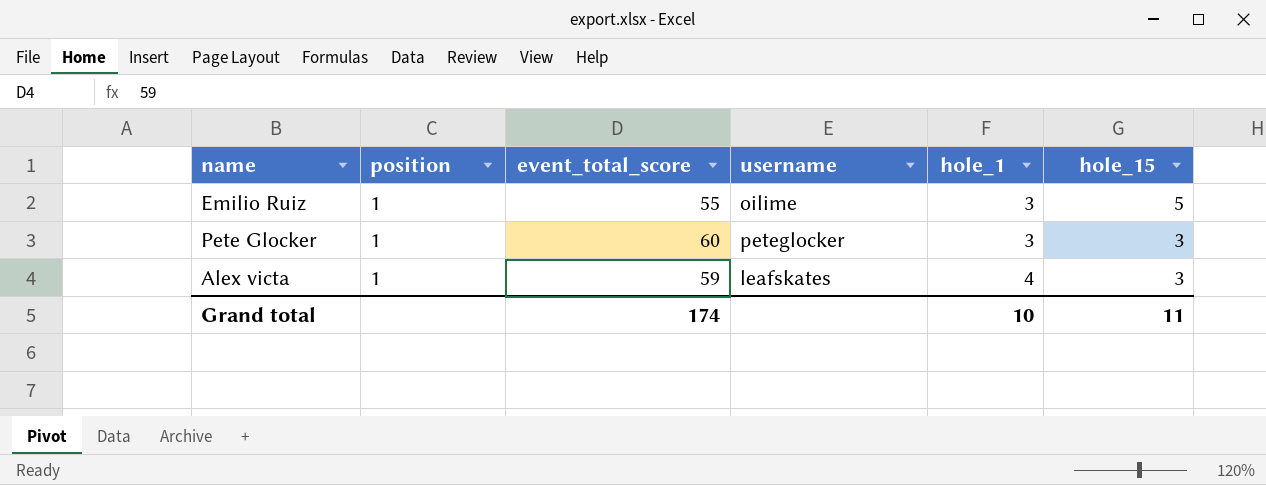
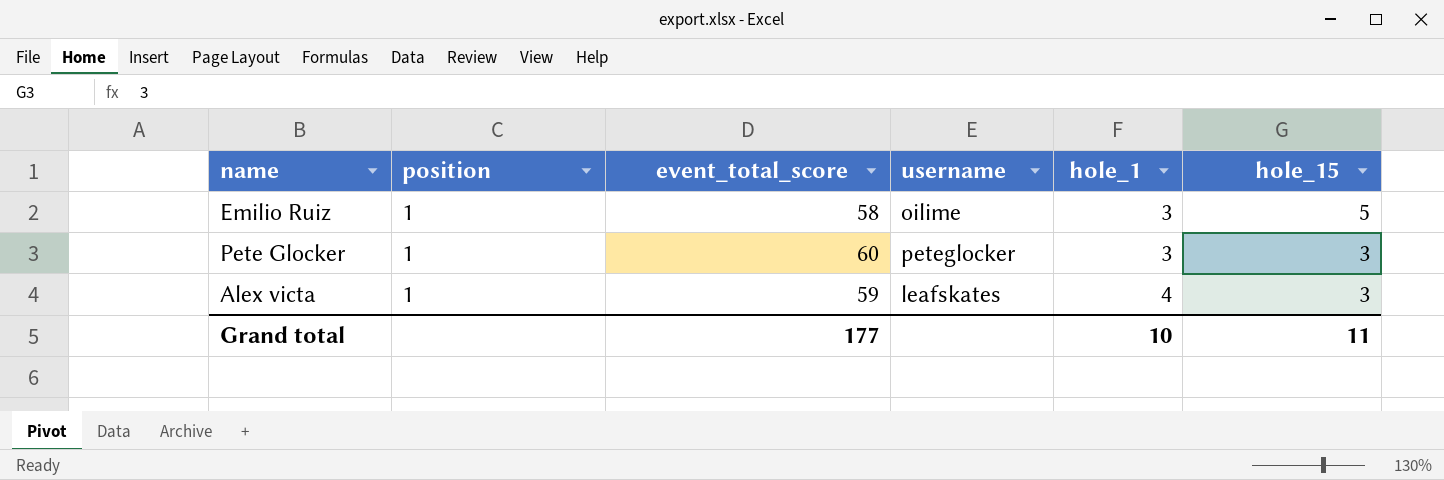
Emilio Ruiz | event_total_score: 55 -> 58
Grand total | event_total_score: 174 -> 177

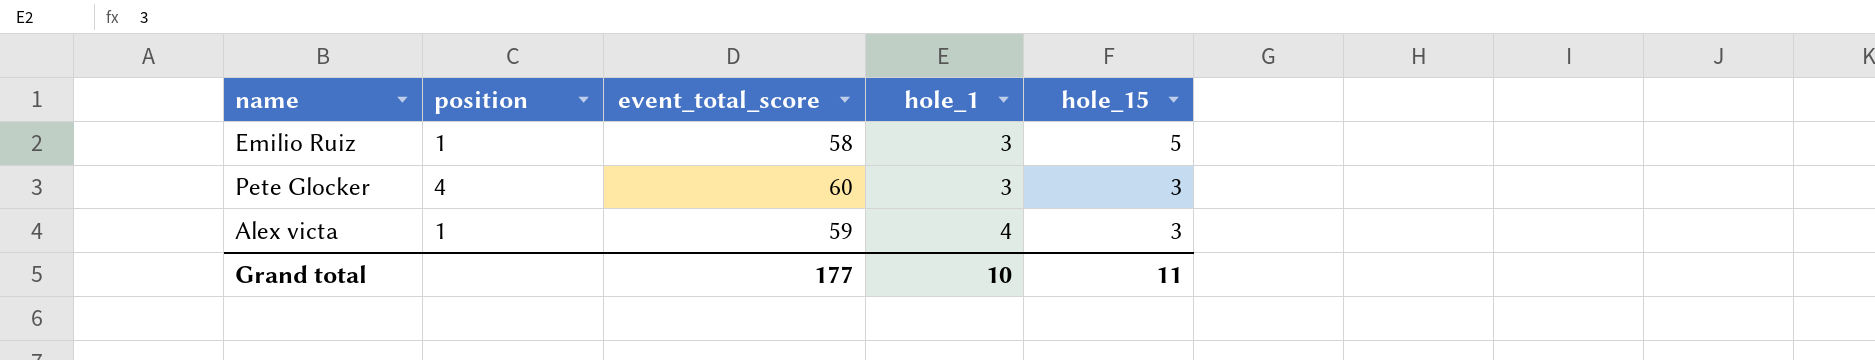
column username | position: 4 -> none
Pete Glocker | position: 1 -> 4

